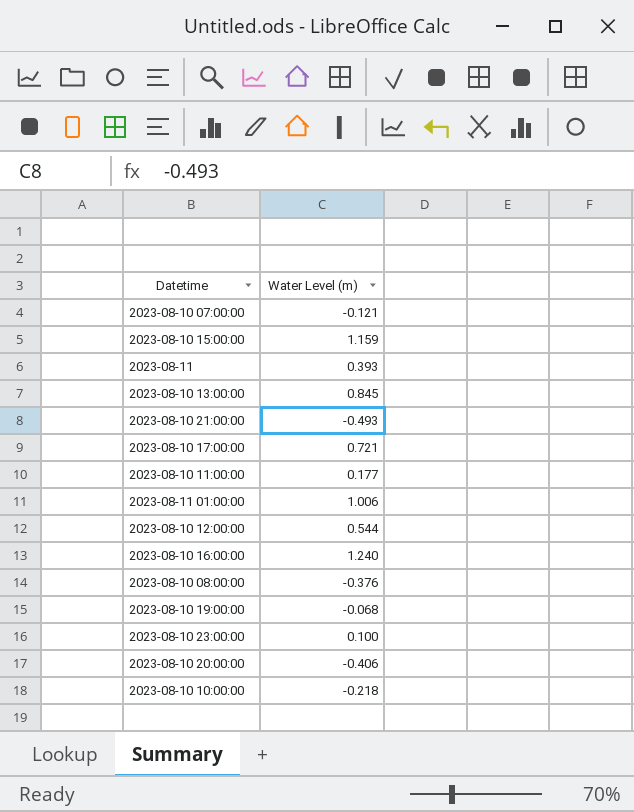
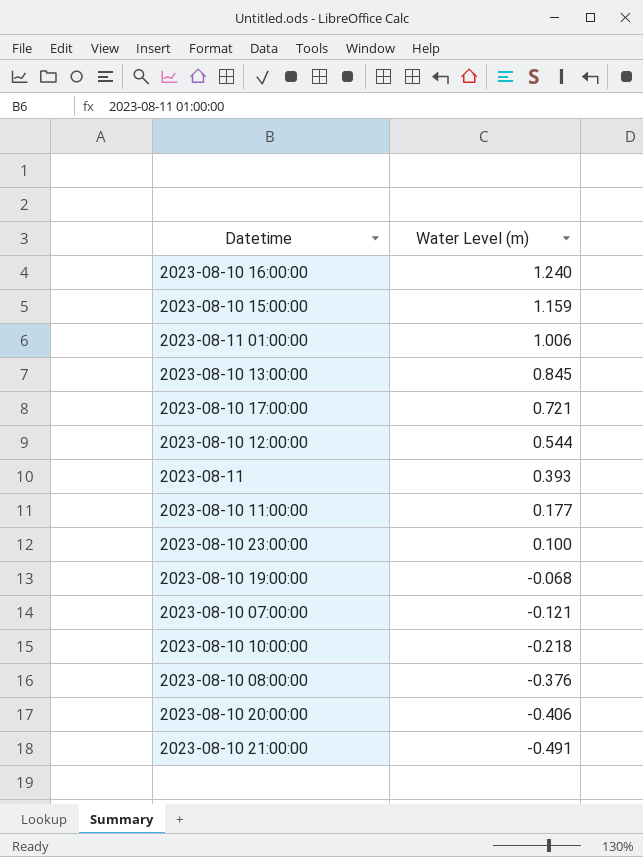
row order: none -> Water Level (m) descending
2023-08-10 21:00:00 | Water Level (m): -0.493 -> -0.491

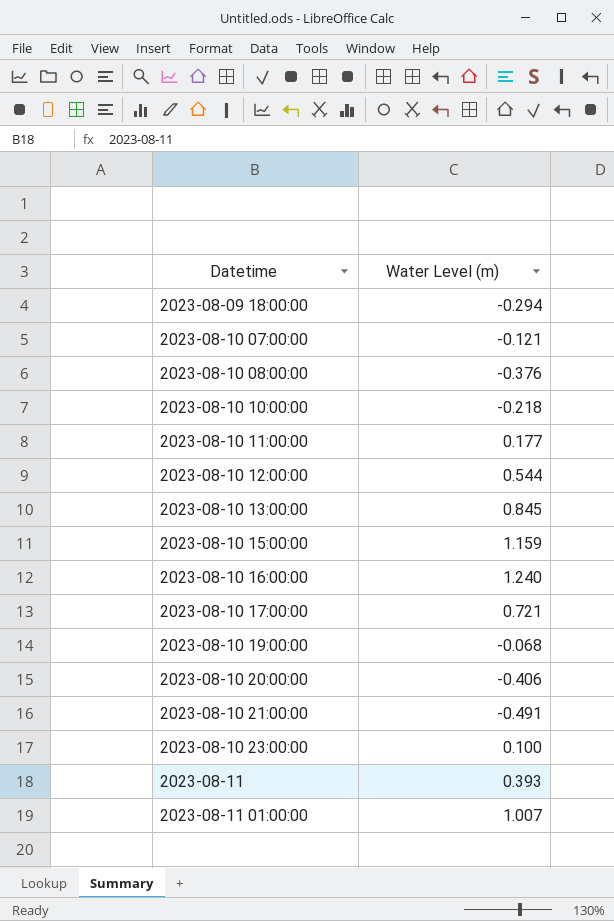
row order: Water Level (m) descending -> Datetime ascending
row 2023-08-09 18:00:00: none -> -0.294
2023-08-11 01:00:00 | Water Level (m): 1.006 -> 1.007

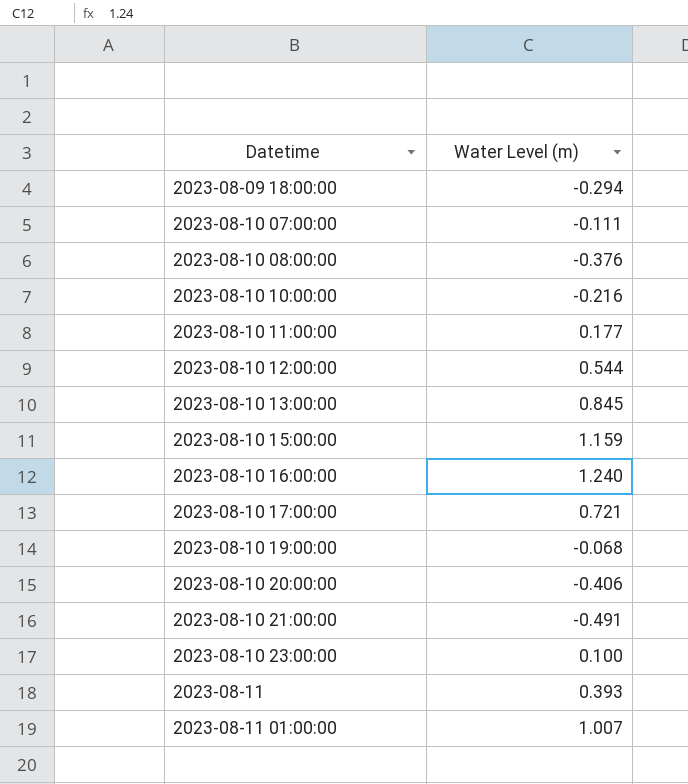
2023-08-10 07:00:00 | Water Level (m): -0.121 -> -0.111
2023-08-10 10:00:00 | Water Level (m): -0.218 -> -0.216

